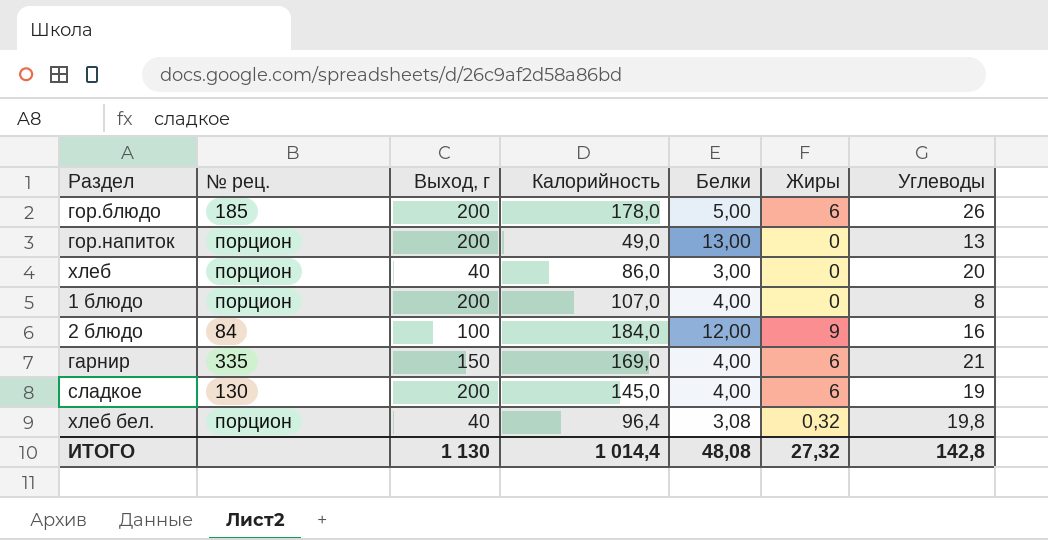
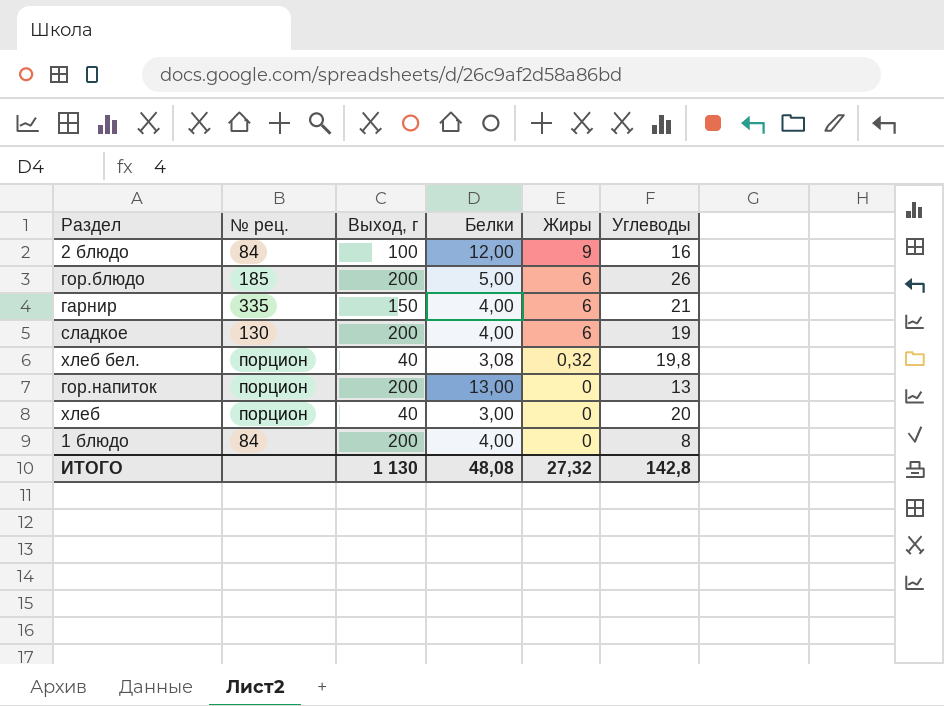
row order: none -> Жиры descending
column Калорийность | position: 4 -> none
1 блюдо | № рец.: порцион -> 84

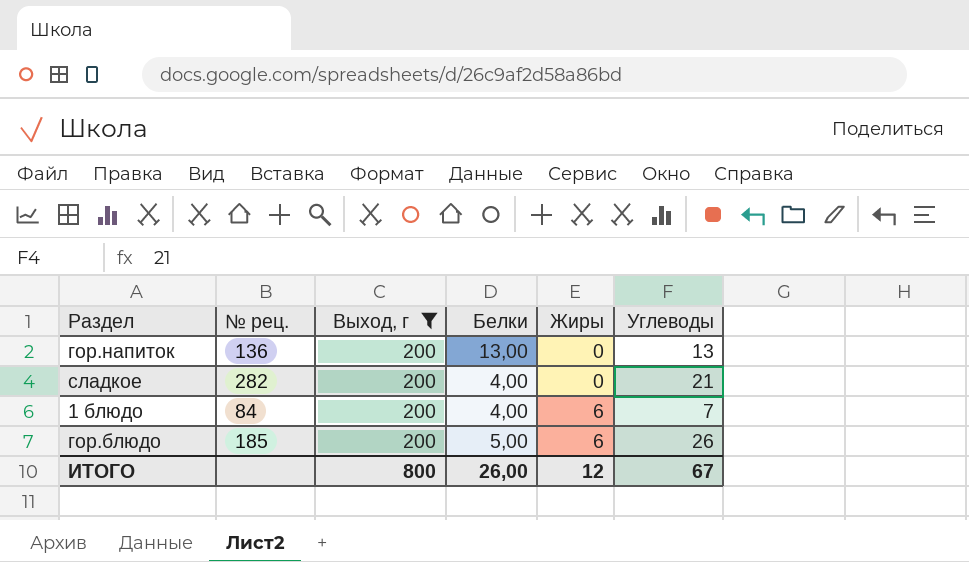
filter: none -> Выход, г = 200
row order: Жиры descending -> Жиры ascending
гор.напиток | № рец.: порцион -> 136
сладкое | № рец.: 130 -> 282
сладкое | Жиры: 6 -> 0
сладкое | Углеводы: 19 -> 21
1 блюдо | Жиры: 0 -> 6
1 блюдо | Углеводы: 8 -> 7
ИТОГО | Выход, г: 1 130 -> 800
ИТОГО | Белки: 48,08 -> 26,00
ИТОГО | Жиры: 27,32 -> 12
ИТОГО | Углеводы: 142,8 -> 67

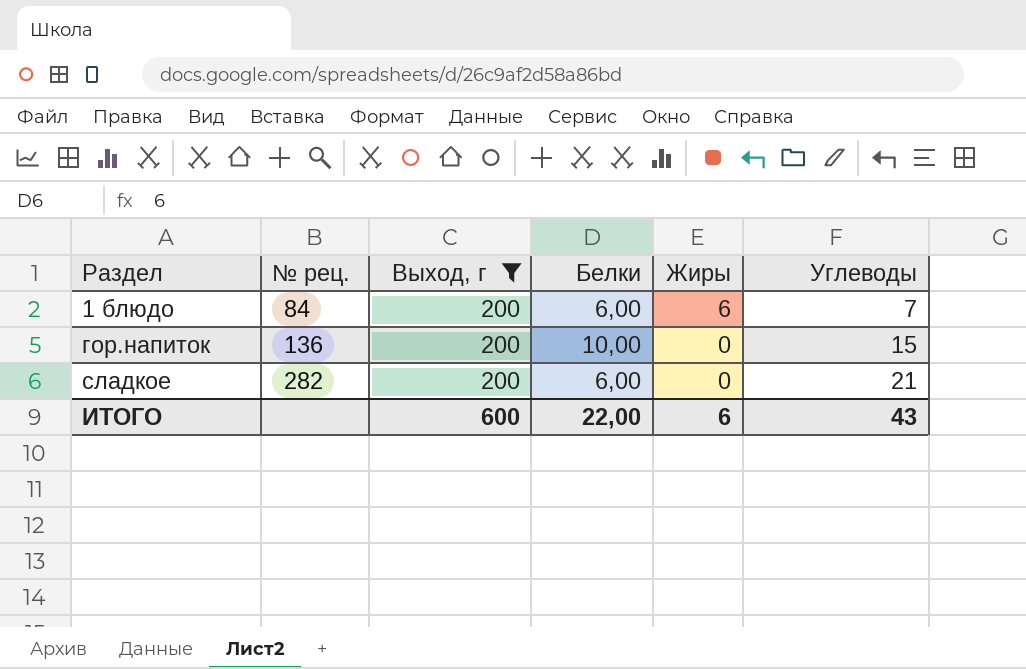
row order: Жиры ascending -> Раздел ascending
row гор.блюдо: 185 | 200 | 5,00 | 6 | 26 -> none
1 блюдо | Белки: 4,00 -> 6,00
гор.напиток | Белки: 13,00 -> 10,00
гор.напиток | Углеводы: 13 -> 15
сладкое | Белки: 4,00 -> 6,00
ИТОГО | Выход, г: 800 -> 600
ИТОГО | Белки: 26,00 -> 22,00
ИТОГО | Жиры: 12 -> 6
ИТОГО | Углеводы: 67 -> 43

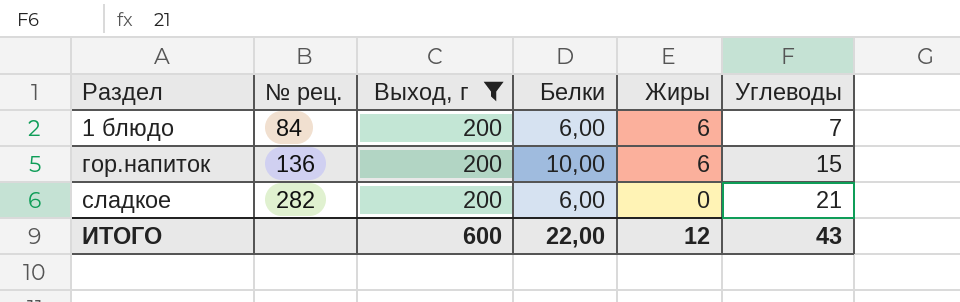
гор.напиток | Жиры: 0 -> 6
ИТОГО | Жиры: 6 -> 12

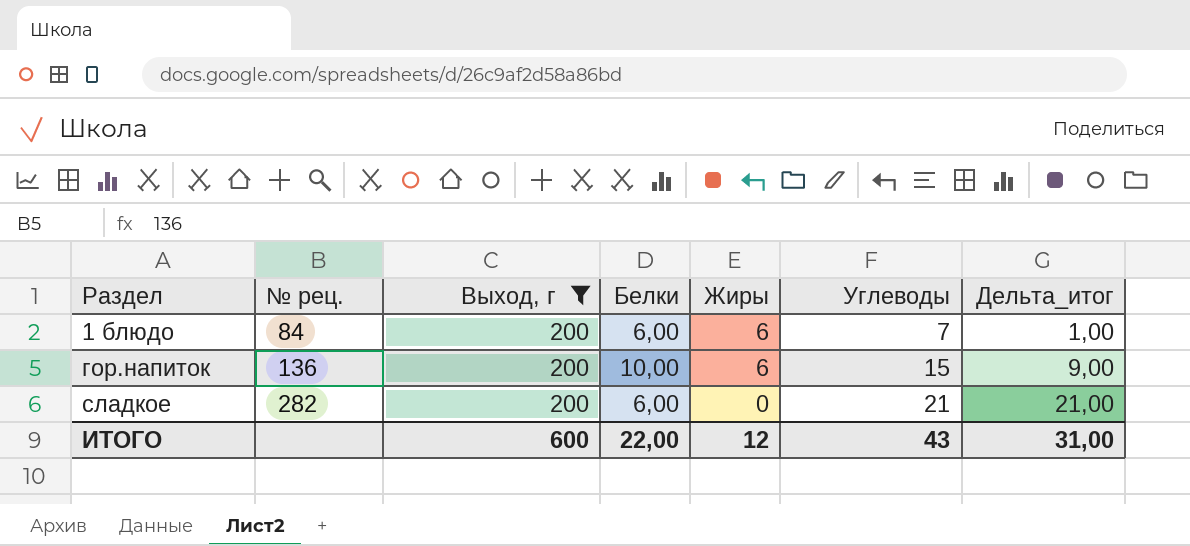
column Дельта_итог | formula: none -> [Углеводы] - [Жиры]

